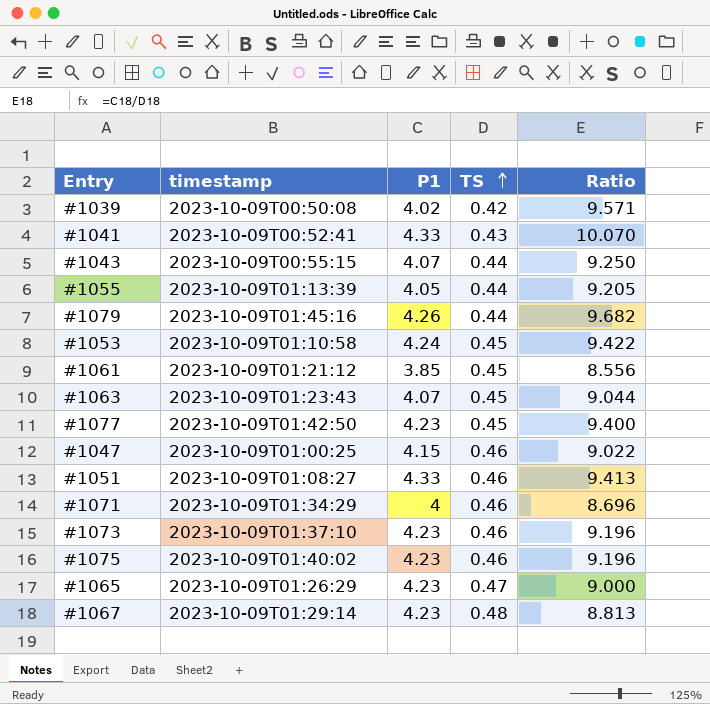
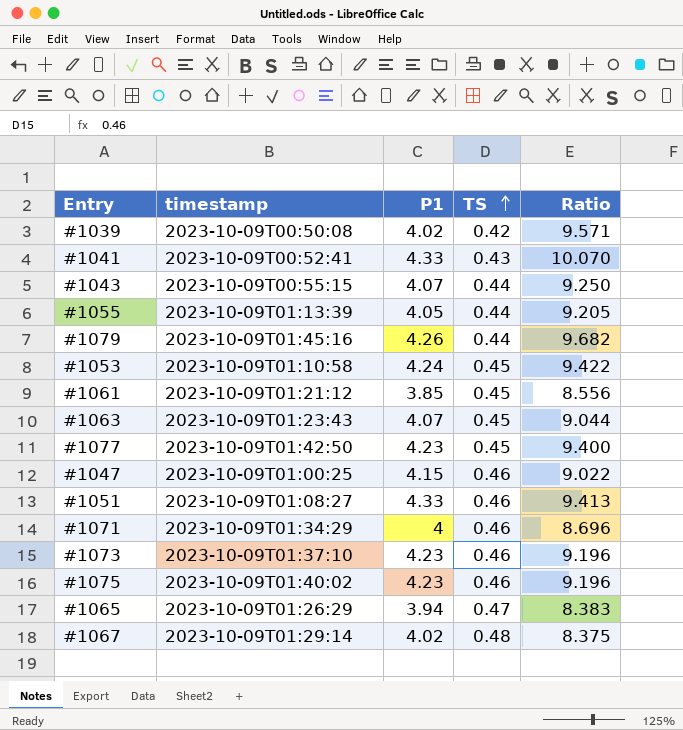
#1065 | P1: 4.23 -> 3.94
#1065 | Ratio: 9.000 -> 8.383
#1067 | P1: 4.23 -> 4.02
#1067 | Ratio: 8.813 -> 8.375

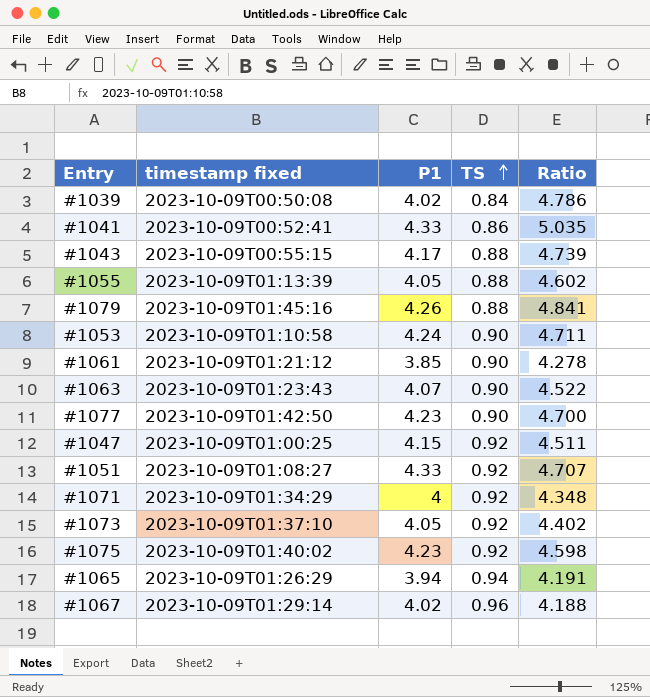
column name: timestamp -> timestamp fixed
#1039 | TS: 0.42 -> 0.84
#1039 | Ratio: 9.571 -> 4.786
#1041 | TS: 0.43 -> 0.86
#1041 | Ratio: 10.070 -> 5.035
#1043 | P1: 4.07 -> 4.17
#1043 | TS: 0.44 -> 0.88
#1043 | Ratio: 9.250 -> 4.739
#1055 | TS: 0.44 -> 0.88
#1055 | Ratio: 9.205 -> 4.602
#1079 | TS: 0.44 -> 0.88
#1079 | Ratio: 9.682 -> 4.841
#1053 | TS: 0.45 -> 0.90
#1053 | Ratio: 9.422 -> 4.711
#1061 | TS: 0.45 -> 0.90
#1061 | Ratio: 8.556 -> 4.278
#1063 | TS: 0.45 -> 0.90
#1063 | Ratio: 9.044 -> 4.522
#1077 | TS: 0.45 -> 0.90
#1077 | Ratio: 9.400 -> 4.700
#1047 | TS: 0.46 -> 0.92
#1047 | Ratio: 9.022 -> 4.511
#1051 | TS: 0.46 -> 0.92
#1051 | Ratio: 9.413 -> 4.707
#1071 | TS: 0.46 -> 0.92
#1071 | Ratio: 8.696 -> 4.348
#1073 | P1: 4.23 -> 4.05
#1073 | TS: 0.46 -> 0.92
#1073 | Ratio: 9.196 -> 4.402
#1075 | TS: 0.46 -> 0.92
#1075 | Ratio: 9.196 -> 4.598
#1065 | TS: 0.47 -> 0.94
#1065 | Ratio: 8.383 -> 4.191
#1067 | TS: 0.48 -> 0.96
#1067 | Ratio: 8.375 -> 4.188

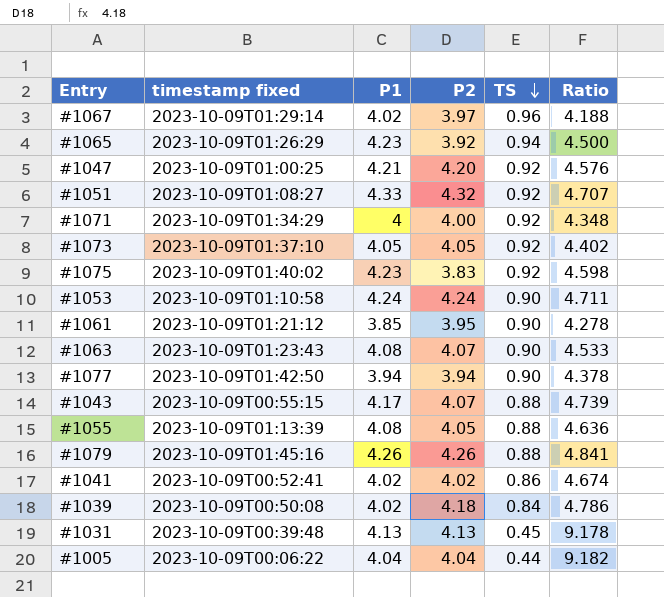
row order: TS ascending -> TS descending
column P2 | position: none -> 4
#1065 | P1: 3.94 -> 4.23
#1065 | Ratio: 4.191 -> 4.500
#1047 | P1: 4.15 -> 4.21
#1047 | Ratio: 4.511 -> 4.576
#1063 | P1: 4.07 -> 4.08
#1063 | Ratio: 4.522 -> 4.533
#1077 | P1: 4.23 -> 3.94
#1077 | Ratio: 4.700 -> 4.378
#1055 | P1: 4.05 -> 4.08
#1055 | Ratio: 4.602 -> 4.636
#1041 | P1: 4.33 -> 4.02
#1041 | Ratio: 5.035 -> 4.674
row #1031: none -> 2023-10-09T00:39:48 | 4.13 | 4.13 | 0.45 | 9.178
row #1005: none -> 2023-10-09T00:06:22 | 4.04 | 4.04 | 0.44 | 9.182

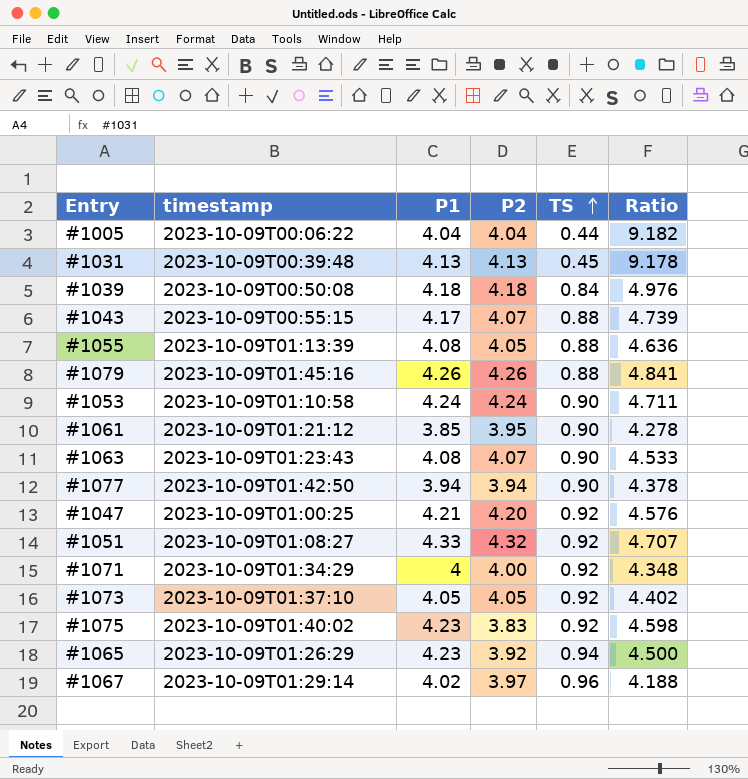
row order: TS descending -> TS ascending
column name: timestamp fixed -> timestamp
row #1041: 2023-10-09T00:52:41 | 4.02 | 4.02 | 0.86 | 4.674 -> none
#1039 | P1: 4.02 -> 4.18
#1039 | Ratio: 4.786 -> 4.976

